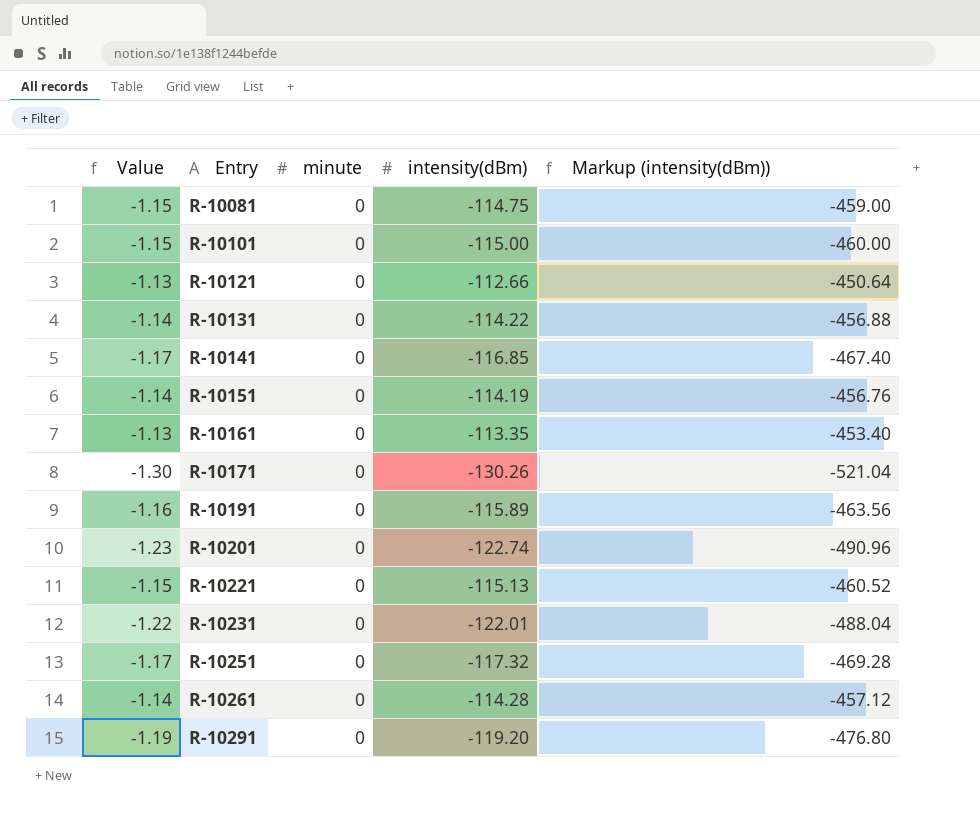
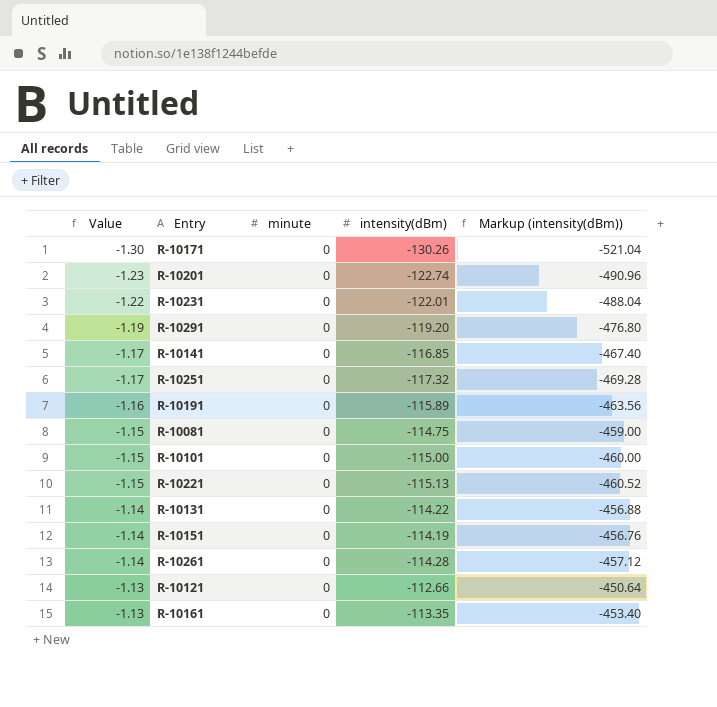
row order: Entry ascending -> Value ascending

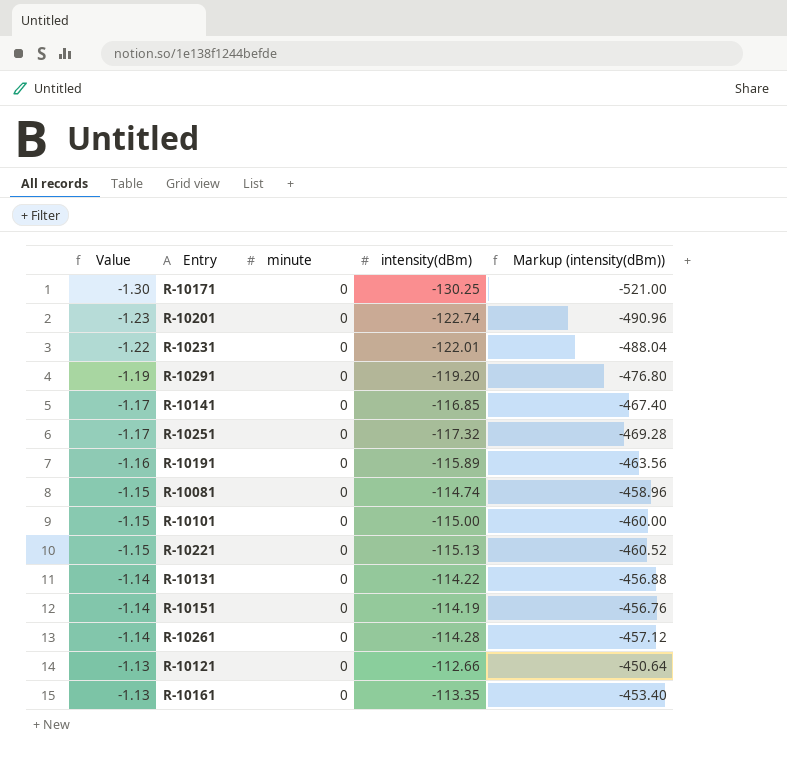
R-10171 | intensity(dBm): -130.26 -> -130.25
R-10171 | Markup (intensity(dBm)): -521.04 -> -521.00
R-10081 | intensity(dBm): -114.75 -> -114.74
R-10081 | Markup (intensity(dBm)): -459.00 -> -458.96

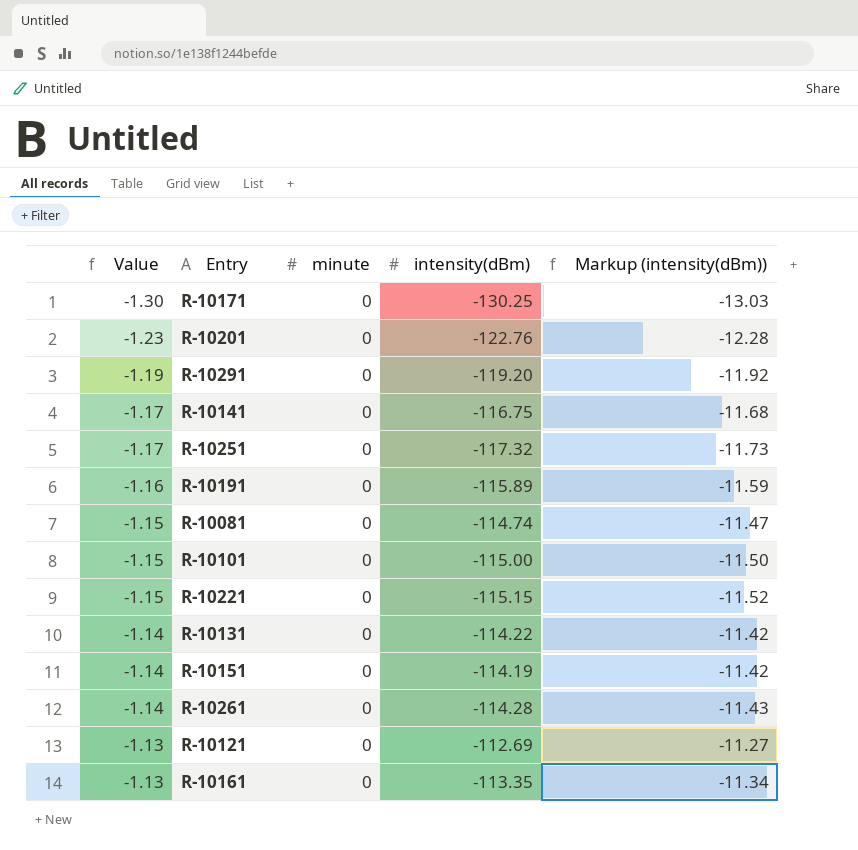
column Markup (intensity(dBm)) | formula: [intensity(dBm)] * 4 -> [intensity(dBm)] * 0.1
row R-10231: -1.22 | 0 | -122.01 | -488.04 -> none
R-10201 | intensity(dBm): -122.74 -> -122.76
R-10141 | intensity(dBm): -116.85 -> -116.75
R-10221 | intensity(dBm): -115.13 -> -115.15
R-10121 | intensity(dBm): -112.66 -> -112.69

